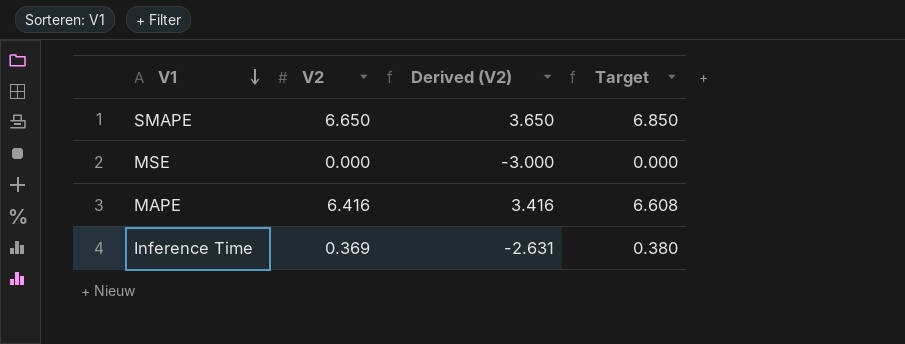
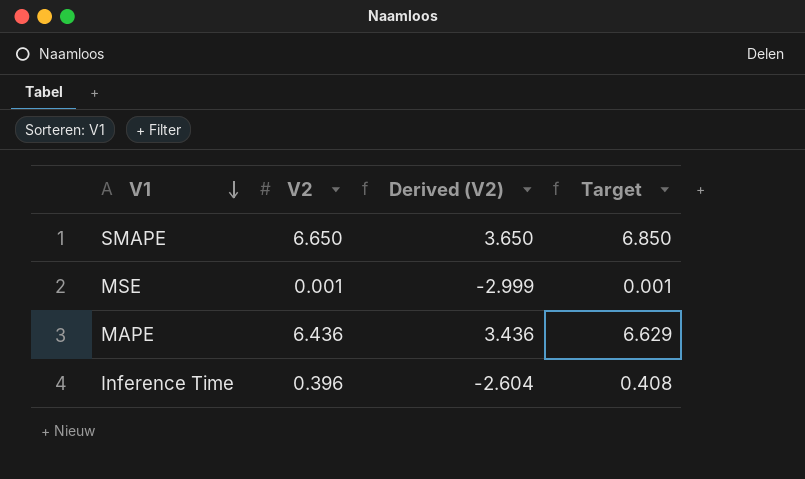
MSE | V2: 0.000 -> 0.001
MSE | Derived (V2): -3.000 -> -2.999
MSE | Target: 0.000 -> 0.001
MAPE | V2: 6.416 -> 6.436
MAPE | Derived (V2): 3.416 -> 3.436
MAPE | Target: 6.608 -> 6.629
Inference Time | V2: 0.369 -> 0.396
Inference Time | Derived (V2): -2.631 -> -2.604
Inference Time | Target: 0.380 -> 0.408

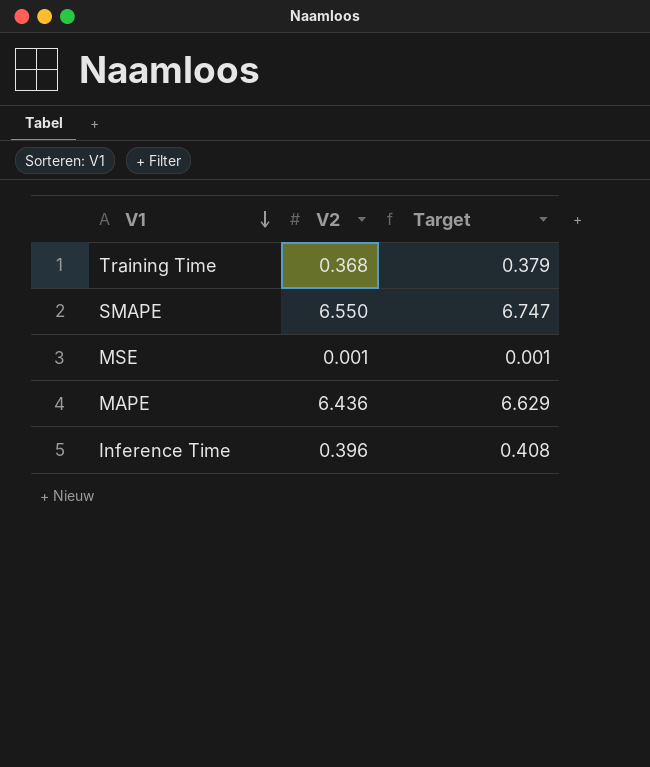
column Derived (V2) | formula: [V2] - 3 -> none
row Training Time: none -> 0.368 | 0.379
SMAPE | V2: 6.650 -> 6.550
SMAPE | Target: 6.850 -> 6.747

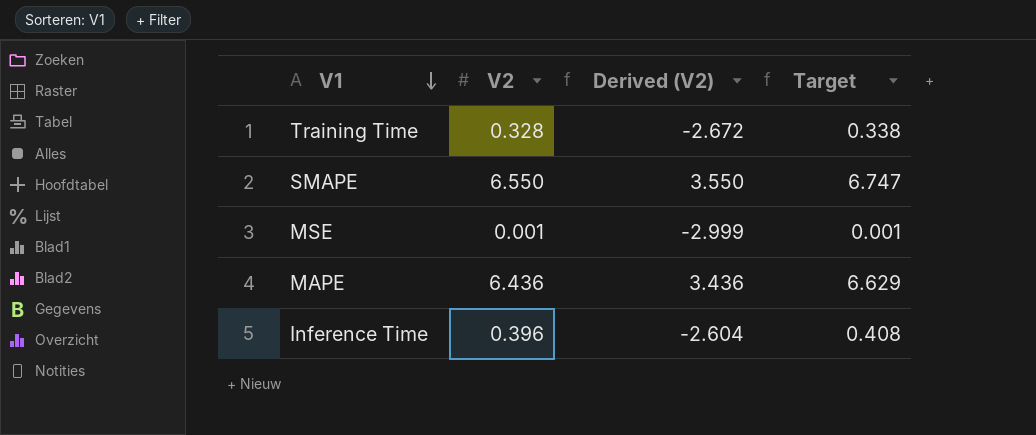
column Derived (V2) | formula: none -> [V2] - 3
Training Time | V2: 0.368 -> 0.328
Training Time | Target: 0.379 -> 0.338

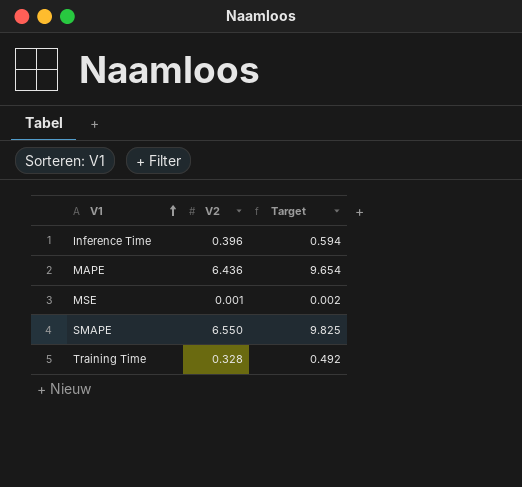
row order: V1 descending -> V1 ascending
column Derived (V2) | formula: [V2] - 3 -> none
column Target | formula: [V2] * 1.03 -> [V2] * 1.5

